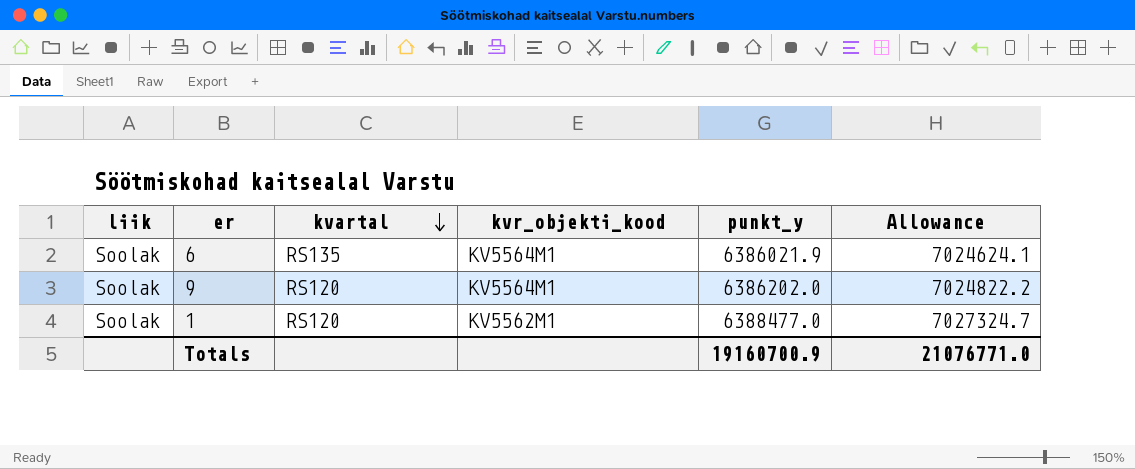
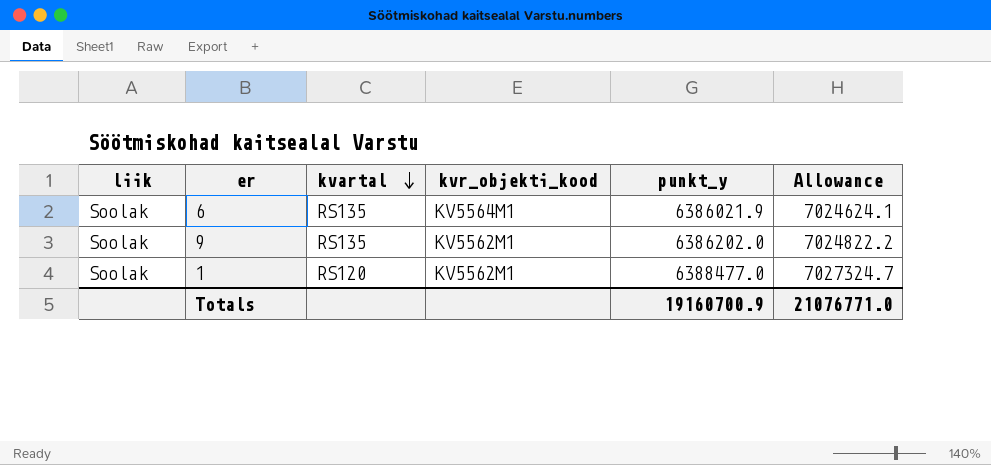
9 | kvartal: RS120 -> RS135
9 | kvr_objekti_kood: KV5564M1 -> KV5562M1

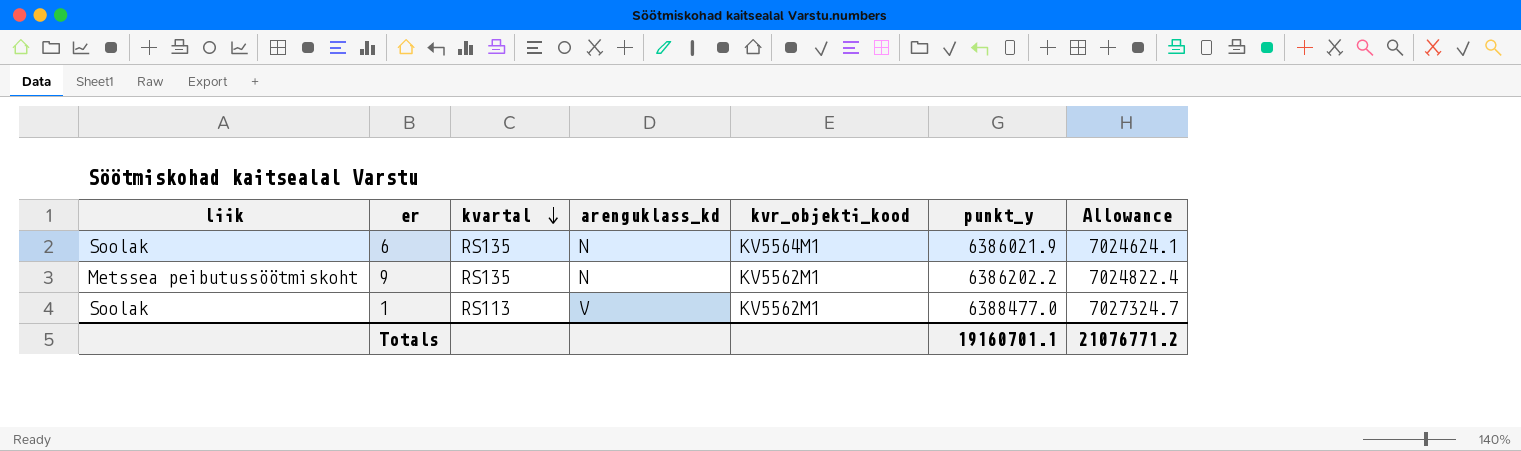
column arenguklass_kd | position: none -> 4
9 | liik: Soolak -> Metssea peibutussöötmiskoht
9 | punkt_y: 6386202.0 -> 6386202.2
9 | Allowance: 7024822.2 -> 7024822.4
1 | kvartal: RS120 -> RS113
Totals | punkt_y: 19160700.9 -> 19160701.1
Totals | Allowance: 21076771.0 -> 21076771.2

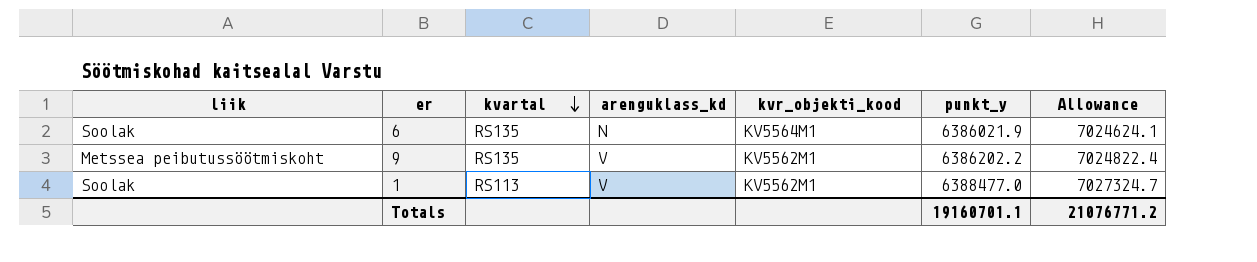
9 | arenguklass_kd: N -> V

